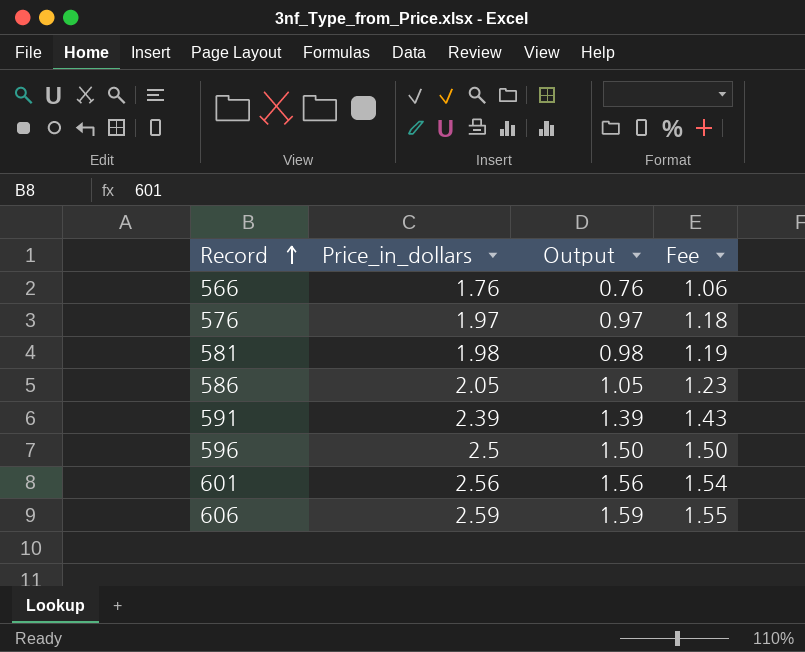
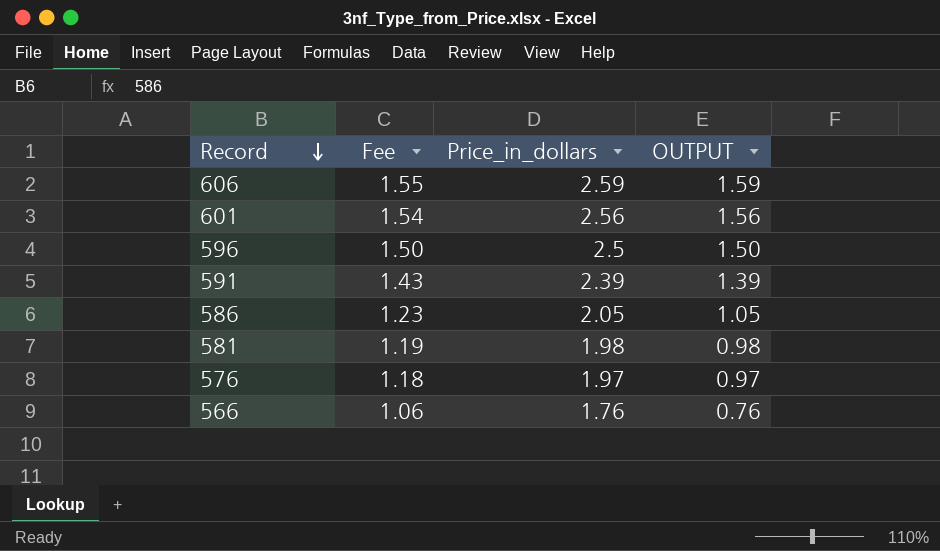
row order: Record ascending -> Record descending
column Fee | position: 4 -> 2
column name: Output -> OUTPUT

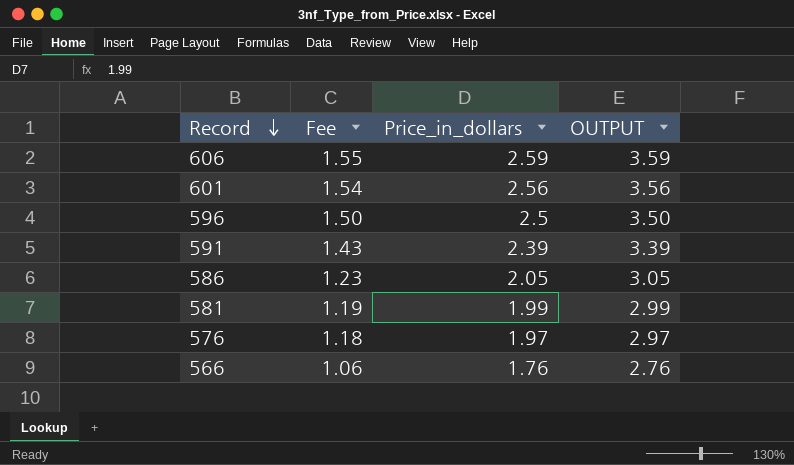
column OUTPUT | formula: [Price_in_dollars] - 1 -> [Price_in_dollars] + 1
581 | Price_in_dollars: 1.98 -> 1.99

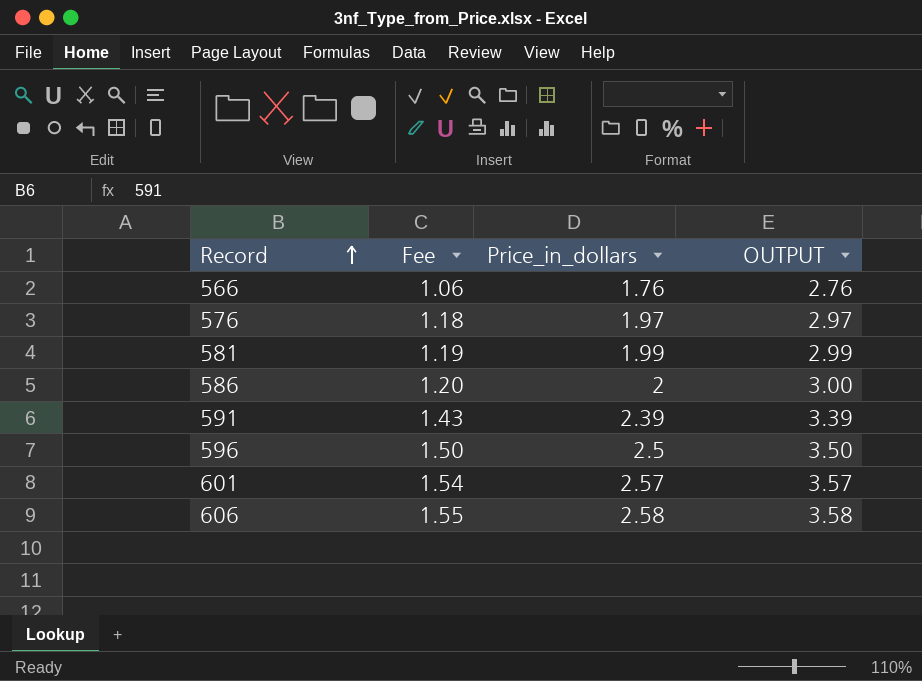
row order: Record descending -> Record ascending
586 | Fee: 1.23 -> 1.20
586 | Price_in_dollars: 2.05 -> 2
586 | OUTPUT: 3.05 -> 3.00
601 | Price_in_dollars: 2.56 -> 2.57
601 | OUTPUT: 3.56 -> 3.57
606 | Price_in_dollars: 2.59 -> 2.58
606 | OUTPUT: 3.59 -> 3.58

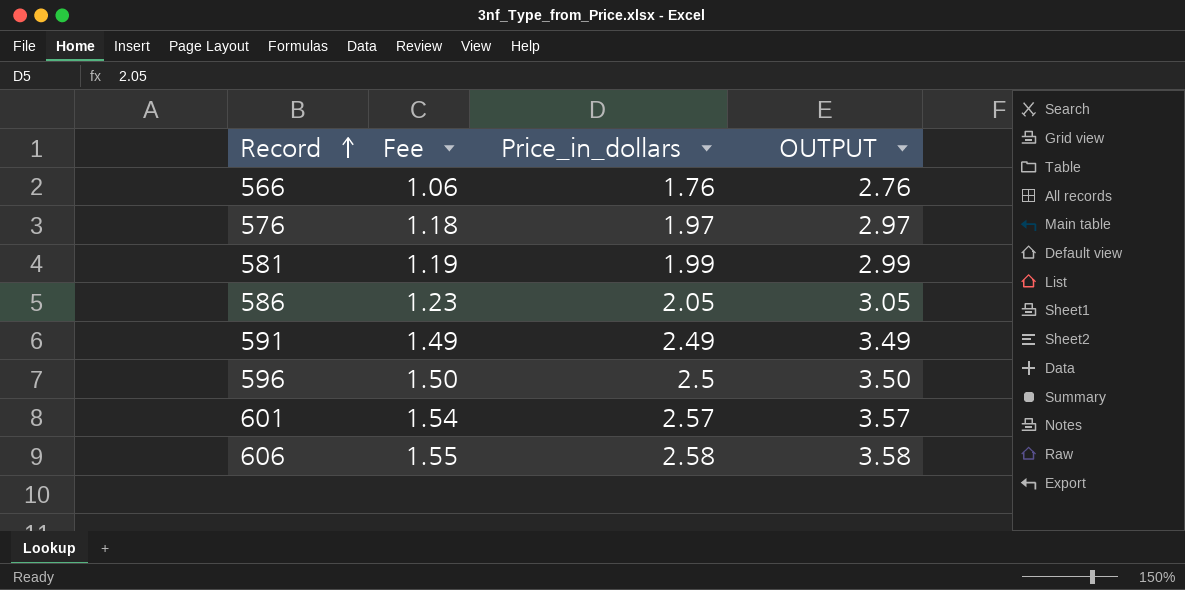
586 | Fee: 1.20 -> 1.23
586 | Price_in_dollars: 2 -> 2.05
586 | OUTPUT: 3.00 -> 3.05
591 | Fee: 1.43 -> 1.49
591 | Price_in_dollars: 2.39 -> 2.49
591 | OUTPUT: 3.39 -> 3.49

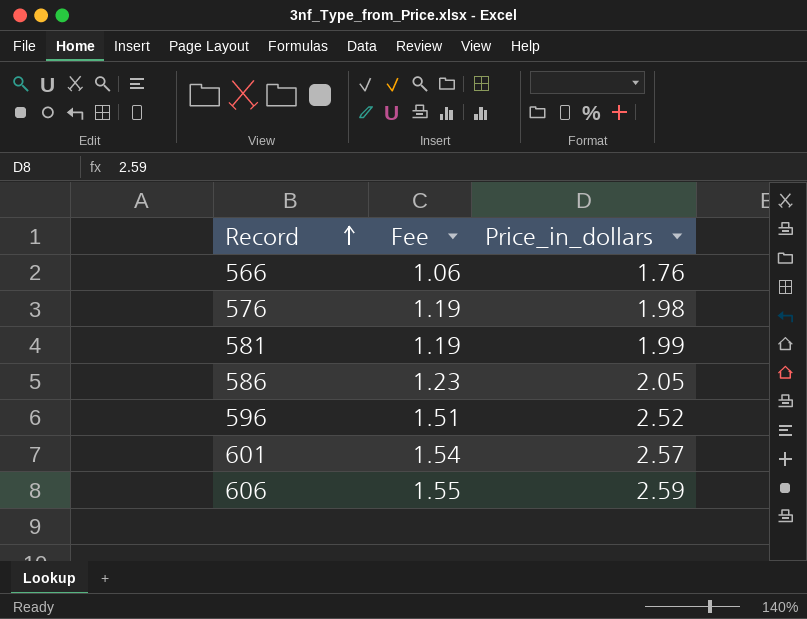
column OUTPUT | formula: [Price_in_dollars] + 1 -> none
row 591: 1.49 | 2.49 | 3.49 -> none
576 | Fee: 1.18 -> 1.19
576 | Price_in_dollars: 1.97 -> 1.98
596 | Fee: 1.50 -> 1.51
596 | Price_in_dollars: 2.5 -> 2.52
606 | Price_in_dollars: 2.58 -> 2.59

